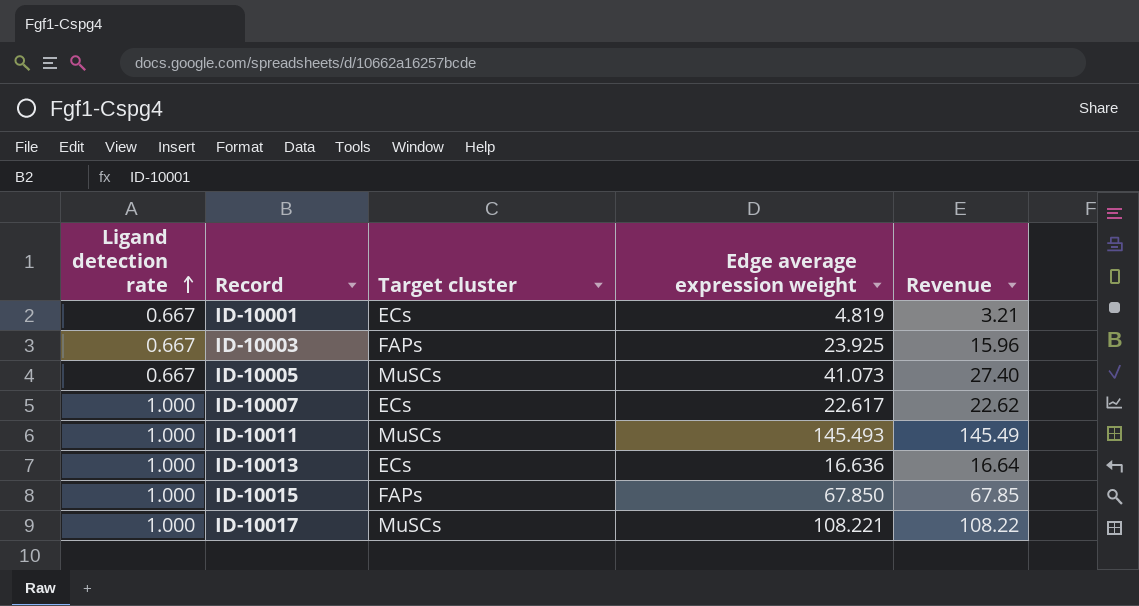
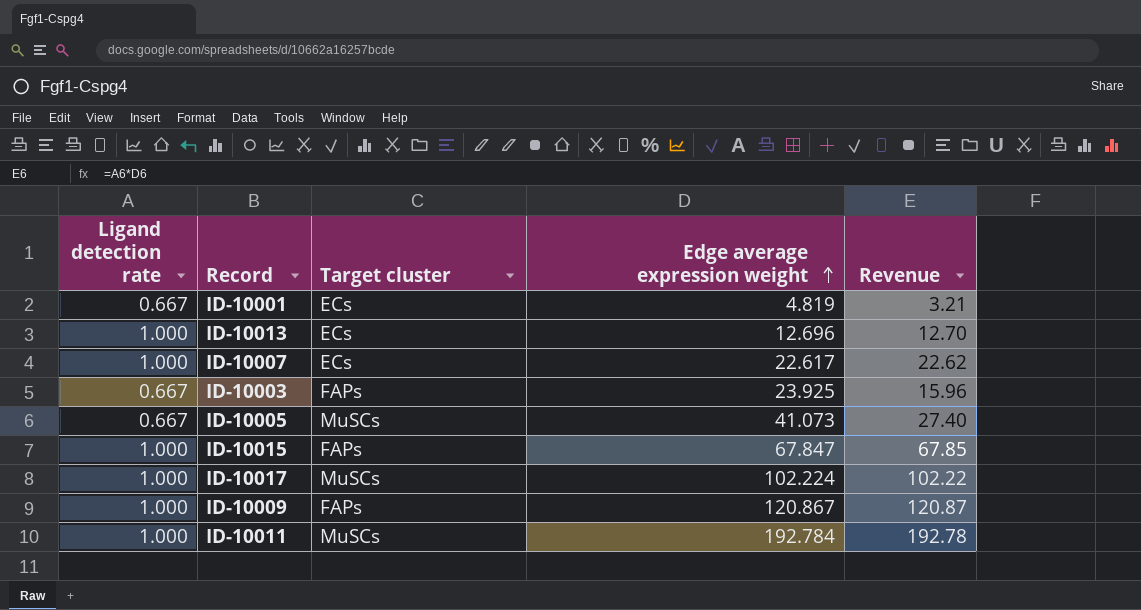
row order: Ligand detection rate ascending -> Edge average expression weight ascending
ID-10013 | Edge average expression weight: 16.636 -> 12.696
ID-10013 | Revenue: 16.64 -> 12.70
ID-10015 | Edge average expression weight: 67.850 -> 67.847
ID-10017 | Edge average expression weight: 108.221 -> 102.224
ID-10017 | Revenue: 108.22 -> 102.22
row ID-10009: none -> 1.000 | FAPs | 120.867 | 120.87
ID-10011 | Edge average expression weight: 145.493 -> 192.784
ID-10011 | Revenue: 145.49 -> 192.78

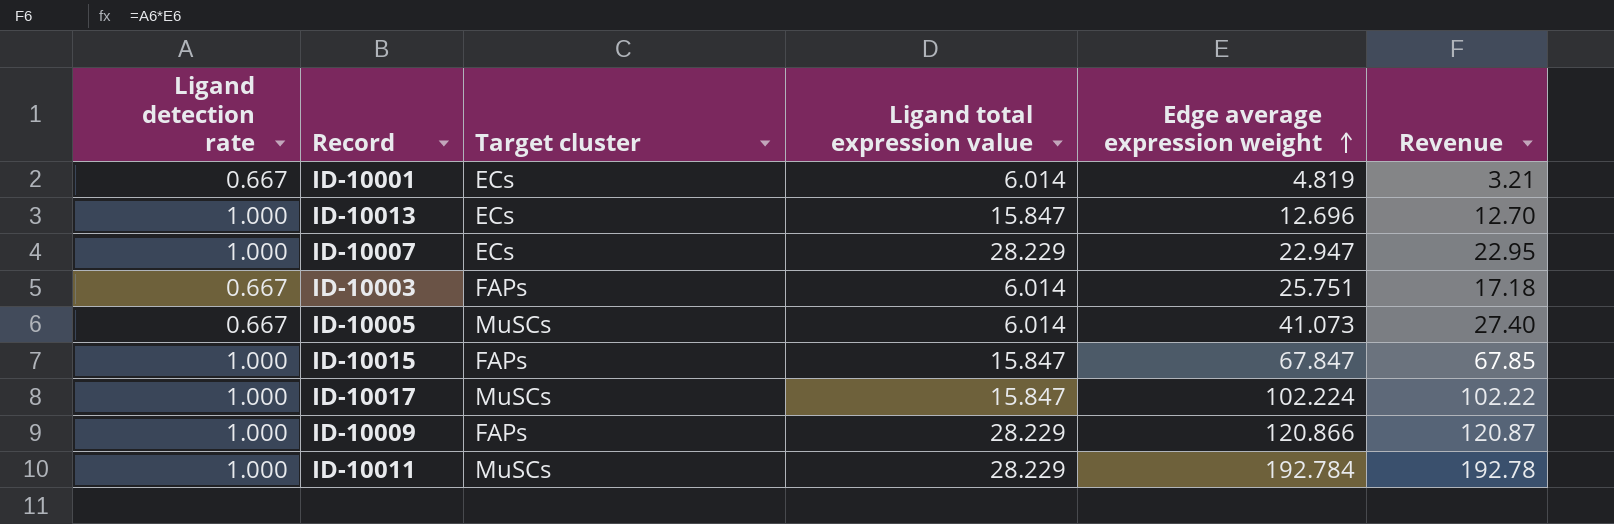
column Ligand total expression value | position: none -> 4
ID-10007 | Edge average expression weight: 22.617 -> 22.947
ID-10007 | Revenue: 22.62 -> 22.95
ID-10003 | Edge average expression weight: 23.925 -> 25.751
ID-10003 | Revenue: 15.96 -> 17.18
ID-10009 | Edge average expression weight: 120.867 -> 120.866

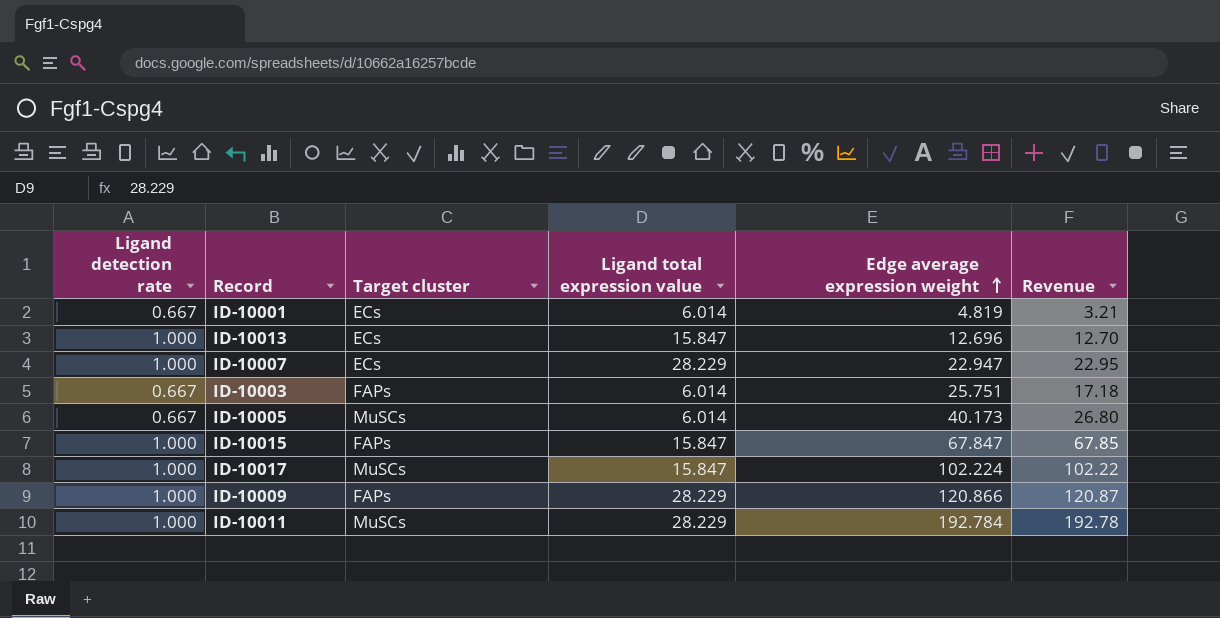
ID-10005 | Edge average expression weight: 41.073 -> 40.173
ID-10005 | Revenue: 27.40 -> 26.80

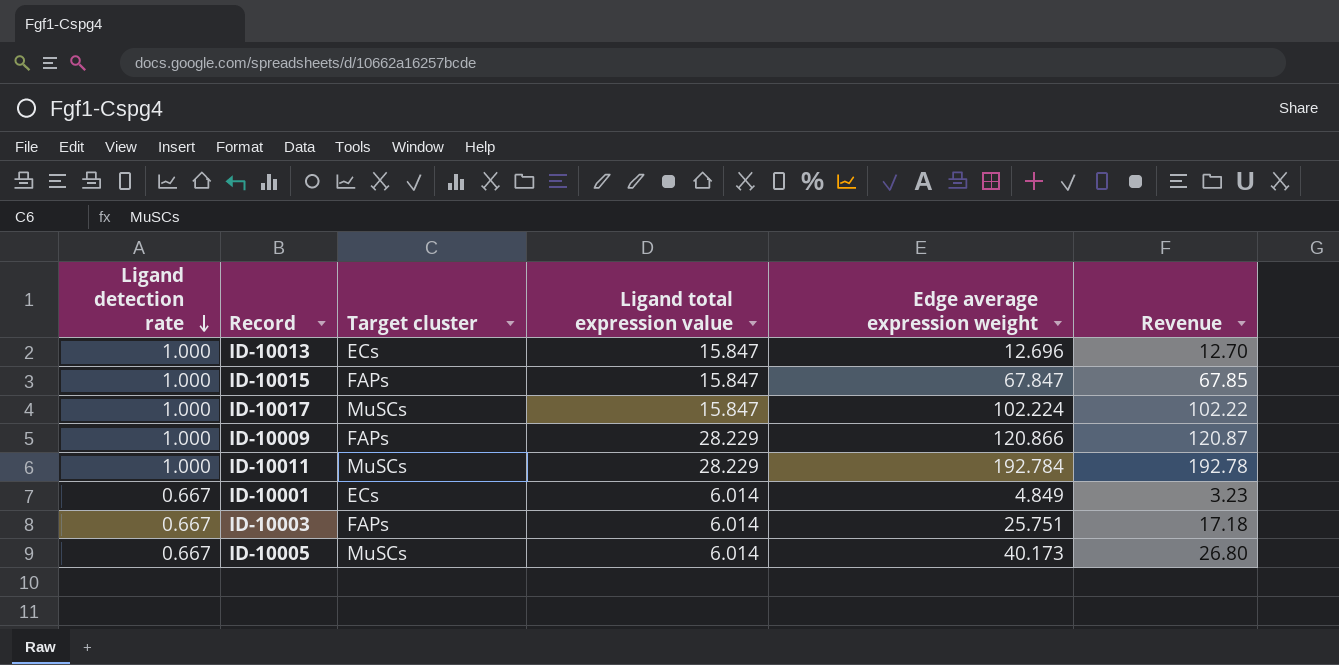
row order: Edge average expression weight ascending -> Ligand detection rate descending
row ID-10007: 1.000 | ECs | 28.229 | 22.947 | 22.95 -> none
ID-10001 | Edge average expression weight: 4.819 -> 4.849
ID-10001 | Revenue: 3.21 -> 3.23

